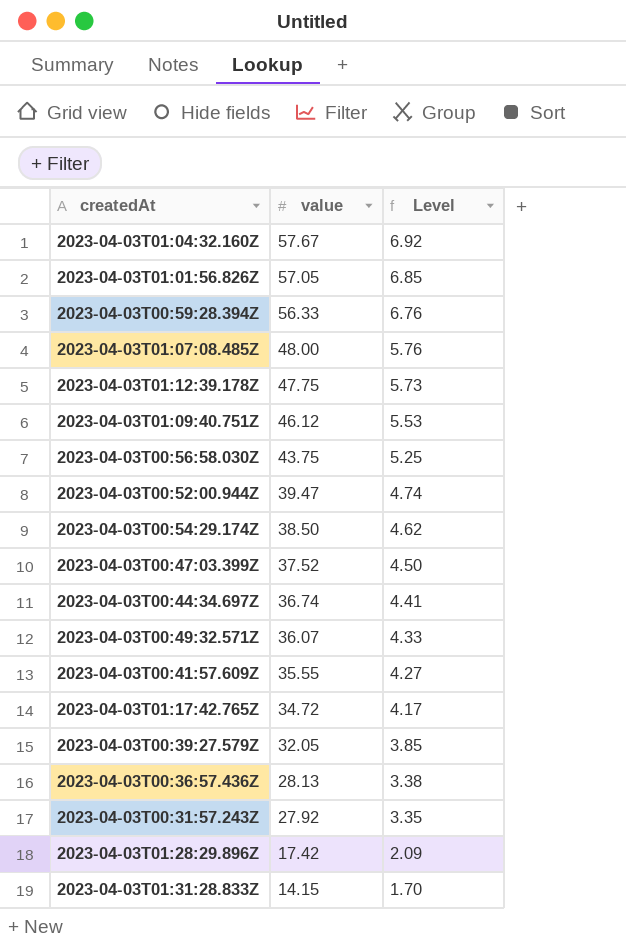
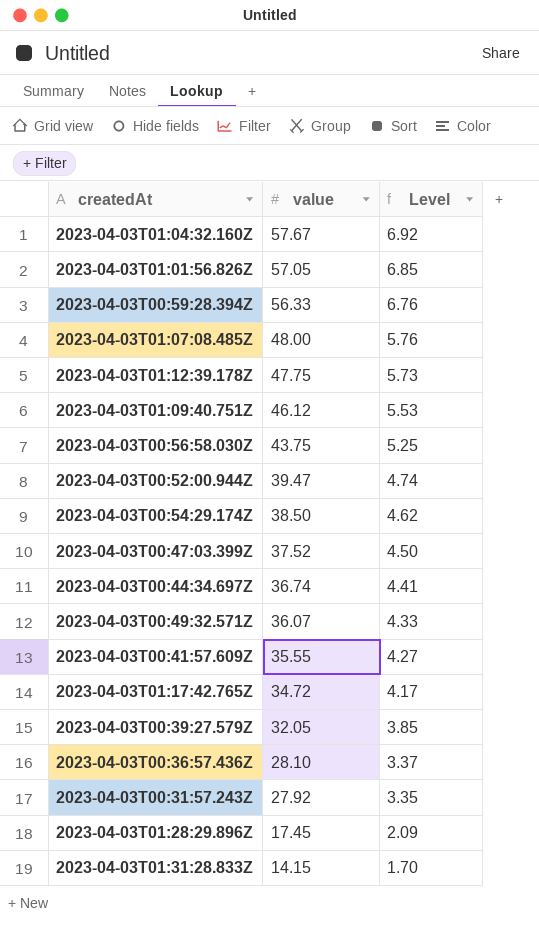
2023-04-03T00:36:57.436Z | value: 28.13 -> 28.10
2023-04-03T00:36:57.436Z | Level: 3.38 -> 3.37
2023-04-03T01:28:29.896Z | value: 17.42 -> 17.45

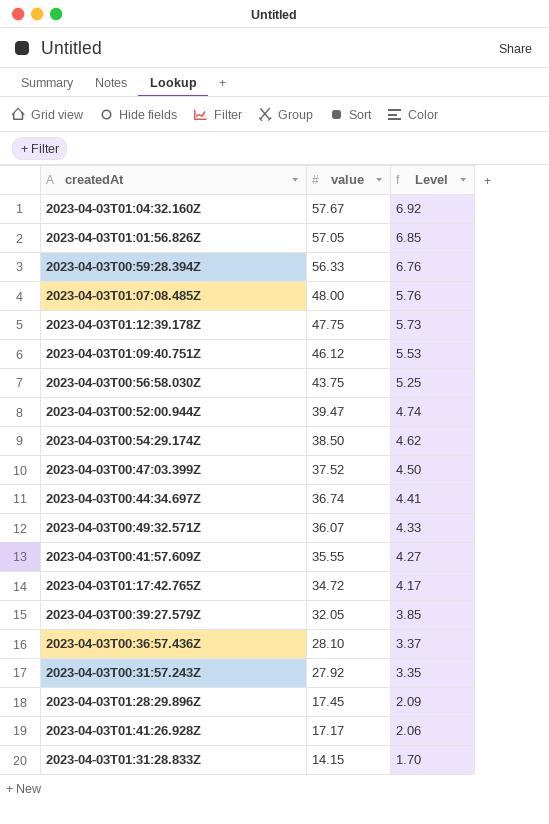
row 2023-04-03T01:41:26.928Z: none -> 17.17 | 2.06

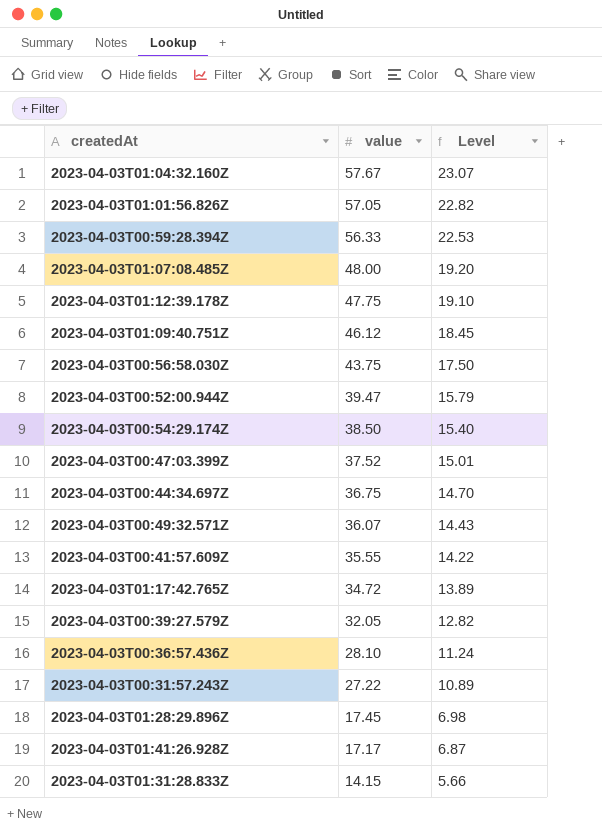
column Level | formula: [value] * 0.12 -> [value] * 0.4
2023-04-03T00:44:34.697Z | value: 36.74 -> 36.75
2023-04-03T00:31:57.243Z | value: 27.92 -> 27.22

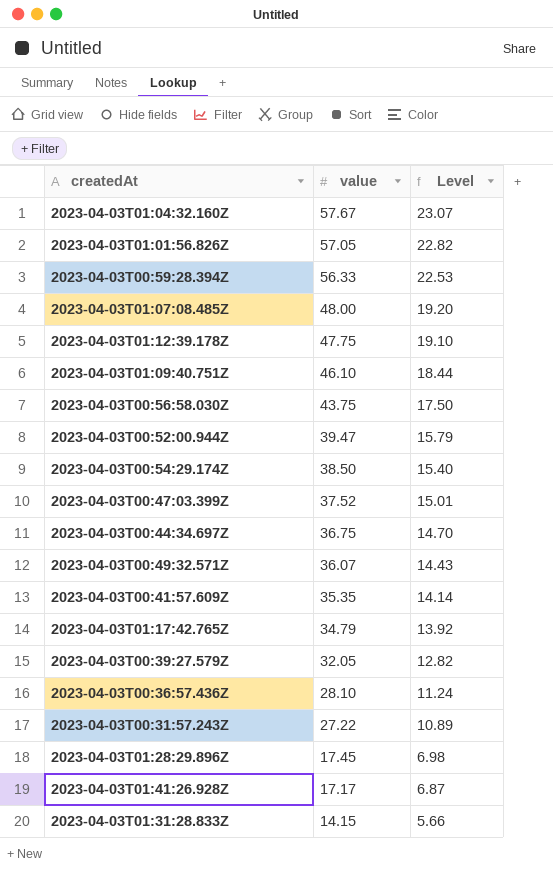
2023-04-03T01:09:40.751Z | value: 46.12 -> 46.10
2023-04-03T01:09:40.751Z | Level: 18.45 -> 18.44
2023-04-03T00:41:57.609Z | value: 35.55 -> 35.35
2023-04-03T00:41:57.609Z | Level: 14.22 -> 14.14
2023-04-03T01:17:42.765Z | value: 34.72 -> 34.79
2023-04-03T01:17:42.765Z | Level: 13.89 -> 13.92

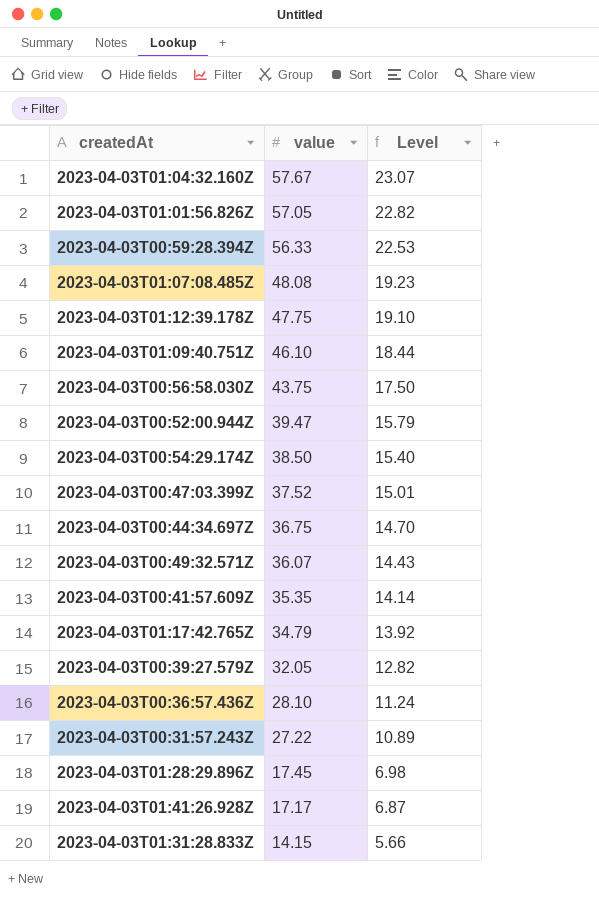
2023-04-03T01:07:08.485Z | value: 48.00 -> 48.08
2023-04-03T01:07:08.485Z | Level: 19.20 -> 19.23

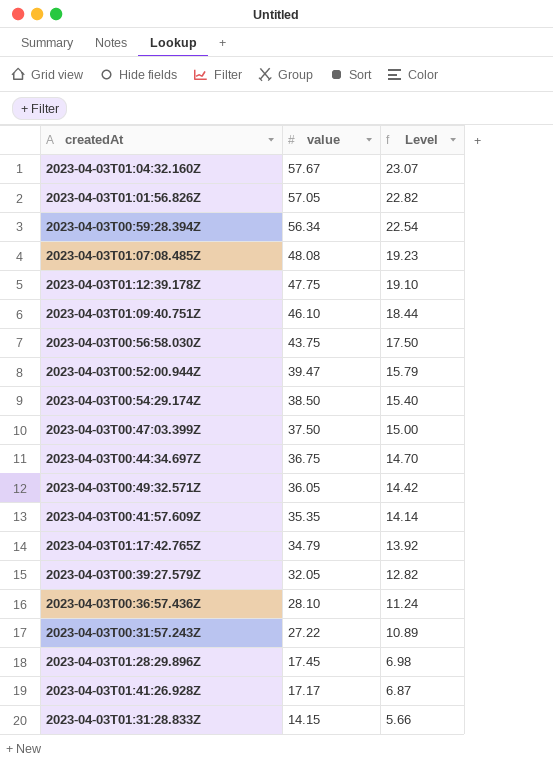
2023-04-03T00:59:28.394Z | value: 56.33 -> 56.34
2023-04-03T00:59:28.394Z | Level: 22.53 -> 22.54
2023-04-03T00:47:03.399Z | value: 37.52 -> 37.50
2023-04-03T00:47:03.399Z | Level: 15.01 -> 15.00
2023-04-03T00:49:32.571Z | value: 36.07 -> 36.05
2023-04-03T00:49:32.571Z | Level: 14.43 -> 14.42

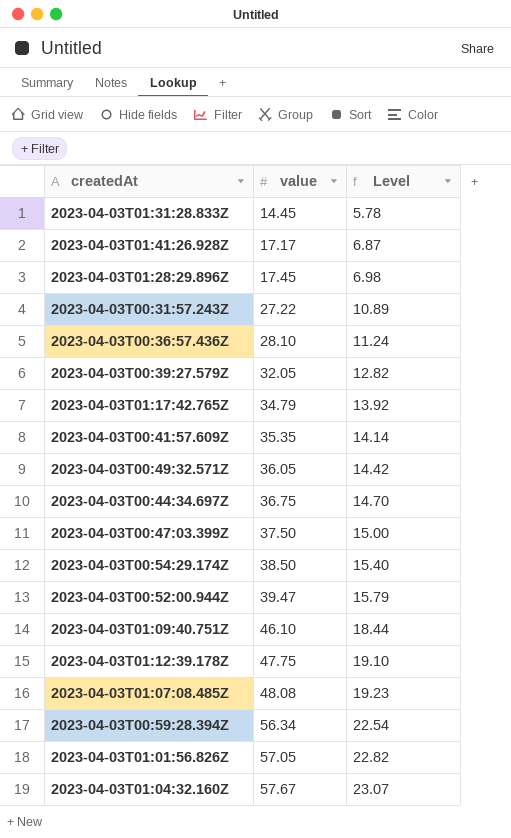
row order: value descending -> value ascending
row 2023-04-03T00:56:58.030Z: 43.75 | 17.50 -> none
2023-04-03T01:31:28.833Z | value: 14.15 -> 14.45
2023-04-03T01:31:28.833Z | Level: 5.66 -> 5.78

